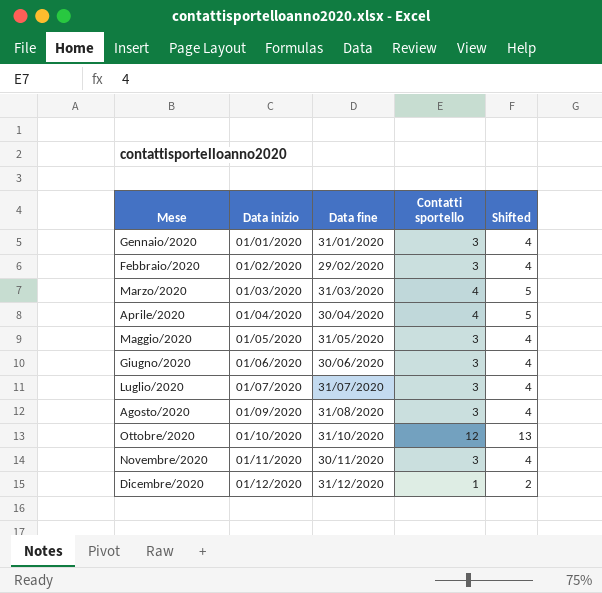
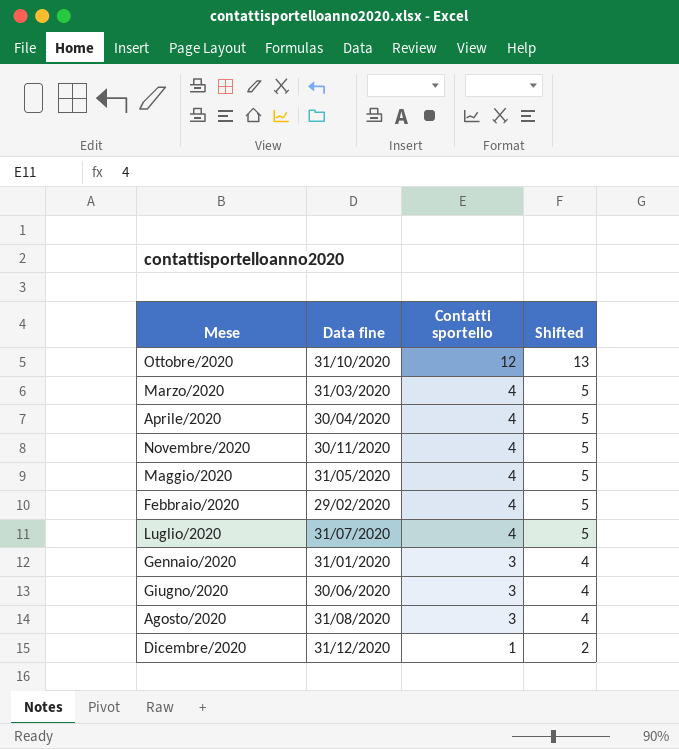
row order: Mese ascending -> Contatti sportello descending
column Data inizio | position: 2 -> none
Novembre/2020 | Contatti sportello: 3 -> 4
Novembre/2020 | Shifted: 4 -> 5
Maggio/2020 | Contatti sportello: 3 -> 4
Maggio/2020 | Shifted: 4 -> 5
Febbraio/2020 | Contatti sportello: 3 -> 4
Febbraio/2020 | Shifted: 4 -> 5
Luglio/2020 | Contatti sportello: 3 -> 4
Luglio/2020 | Shifted: 4 -> 5

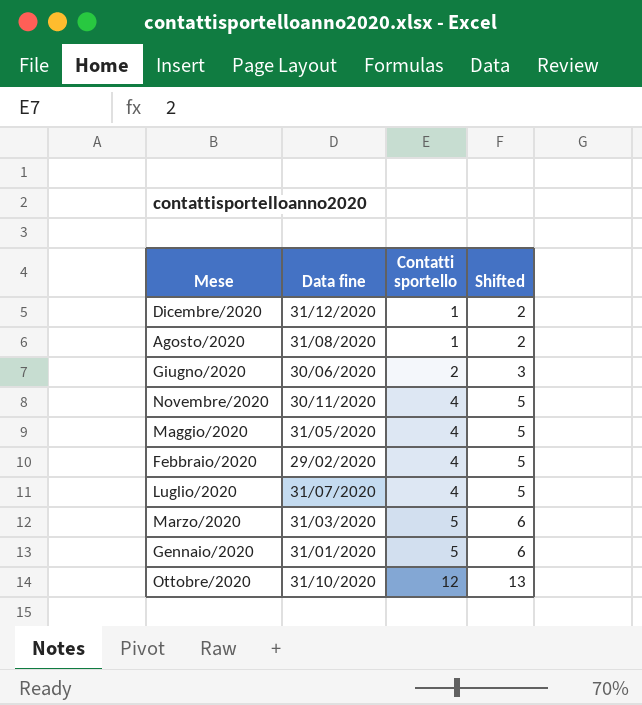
row order: Contatti sportello descending -> Contatti sportello ascending
row Aprile/2020: 30/04/2020 | 4 | 5 -> none
Agosto/2020 | Contatti sportello: 3 -> 1
Agosto/2020 | Shifted: 4 -> 2
Giugno/2020 | Contatti sportello: 3 -> 2
Giugno/2020 | Shifted: 4 -> 3
Marzo/2020 | Contatti sportello: 4 -> 5
Marzo/2020 | Shifted: 5 -> 6
Gennaio/2020 | Contatti sportello: 3 -> 5
Gennaio/2020 | Shifted: 4 -> 6

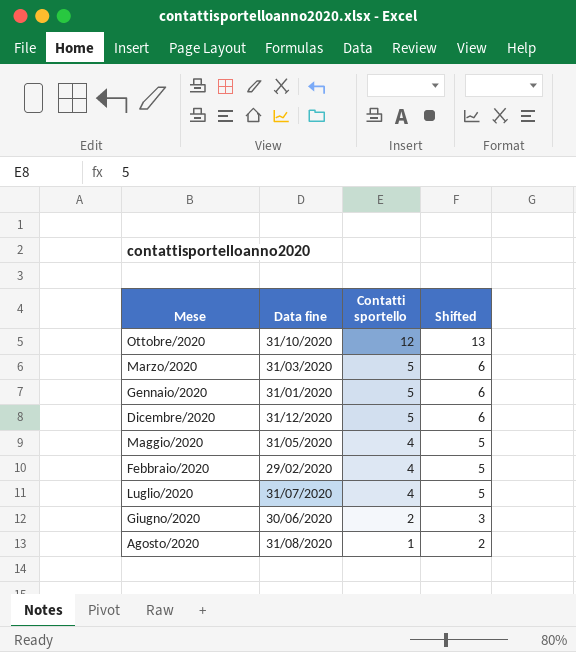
row order: Contatti sportello ascending -> Contatti sportello descending
row Novembre/2020: 30/11/2020 | 4 | 5 -> none
Dicembre/2020 | Contatti sportello: 1 -> 5
Dicembre/2020 | Shifted: 2 -> 6

